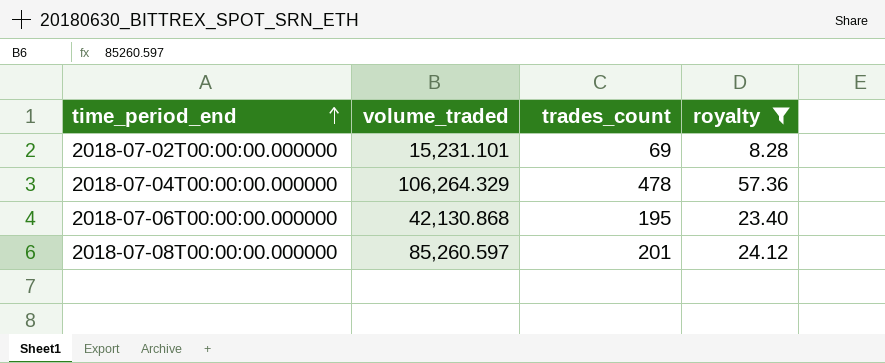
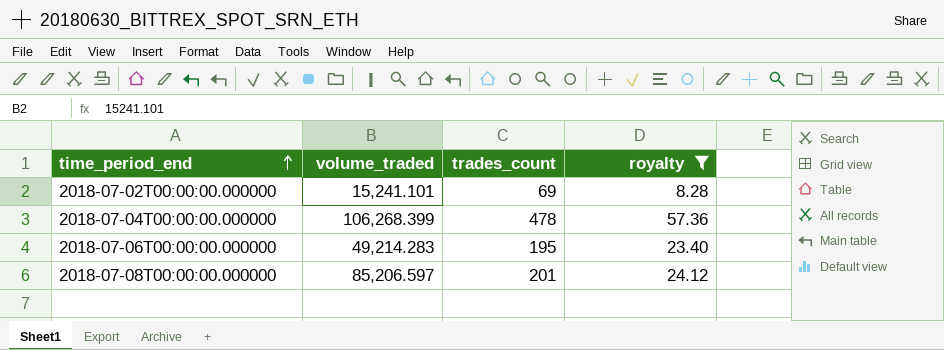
2018-07-02T00:00:00.000000 | volume_traded: 15,231.101 -> 15,241.101
2018-07-04T00:00:00.000000 | volume_traded: 106,264.329 -> 106,268.399
2018-07-06T00:00:00.000000 | volume_traded: 42,130.868 -> 49,214.283
2018-07-08T00:00:00.000000 | volume_traded: 85,260.597 -> 85,206.597

